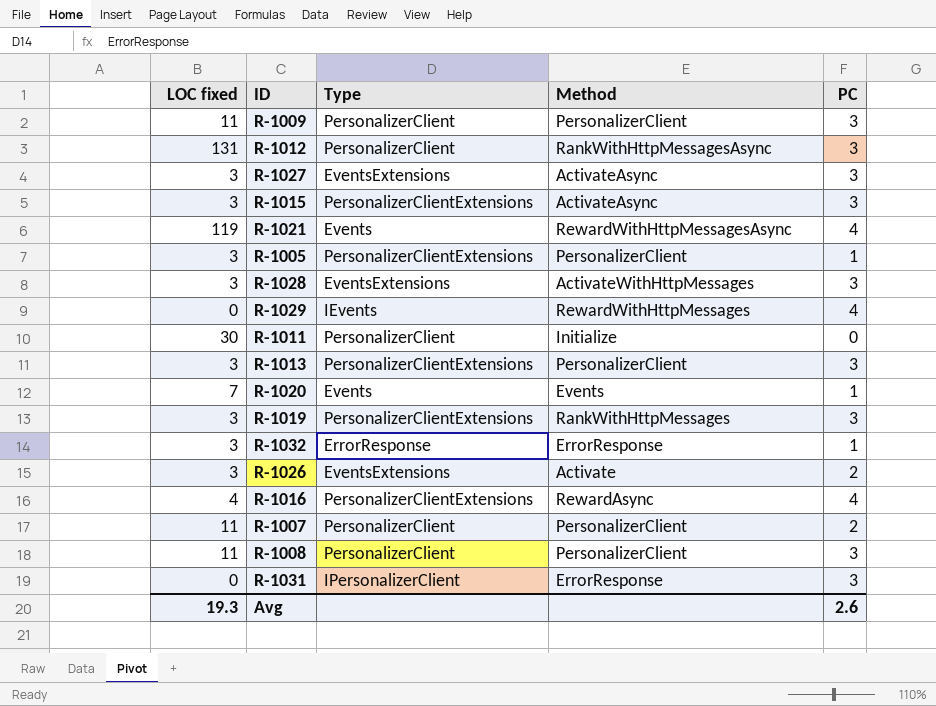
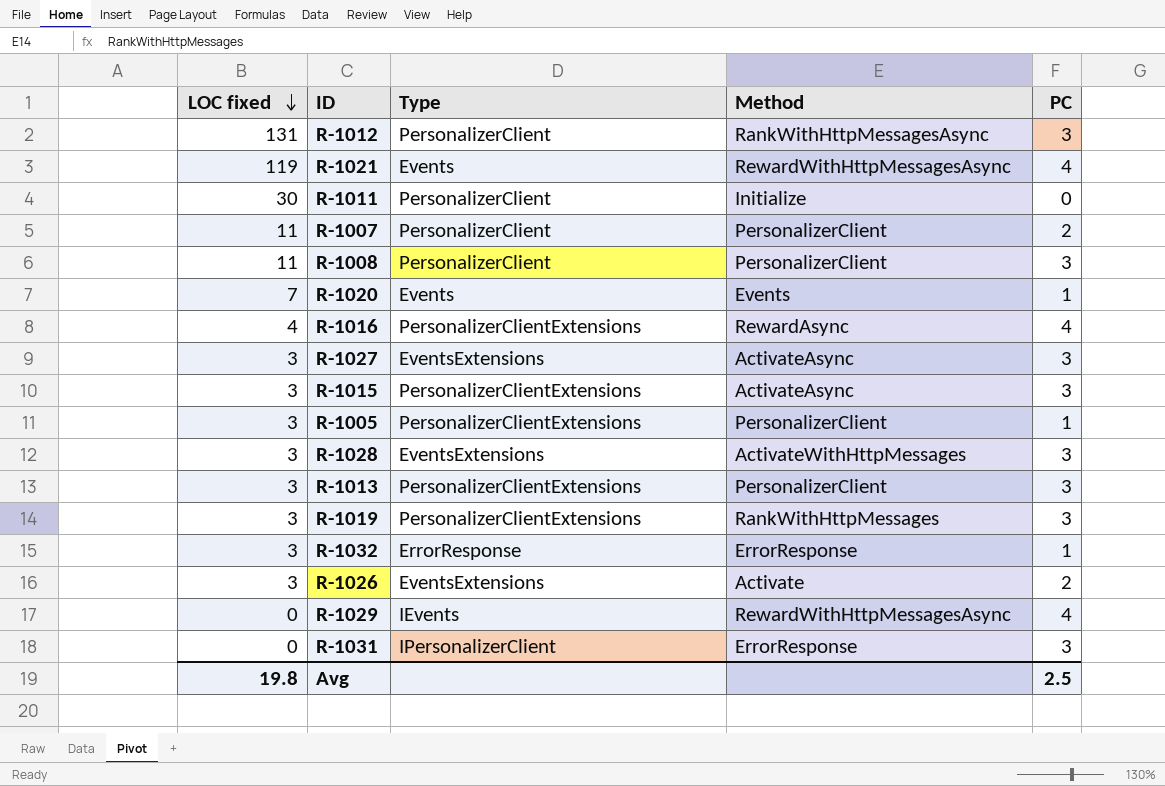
row order: none -> LOC fixed descending
row R-1009: 11 | PersonalizerClient | PersonalizerClient | 3 -> none
R-1029 | Method: RewardWithHttpMessages -> RewardWithHttpMessagesAsync
Avg | LOC fixed: 19.3 -> 19.8
Avg | PC: 2.6 -> 2.5

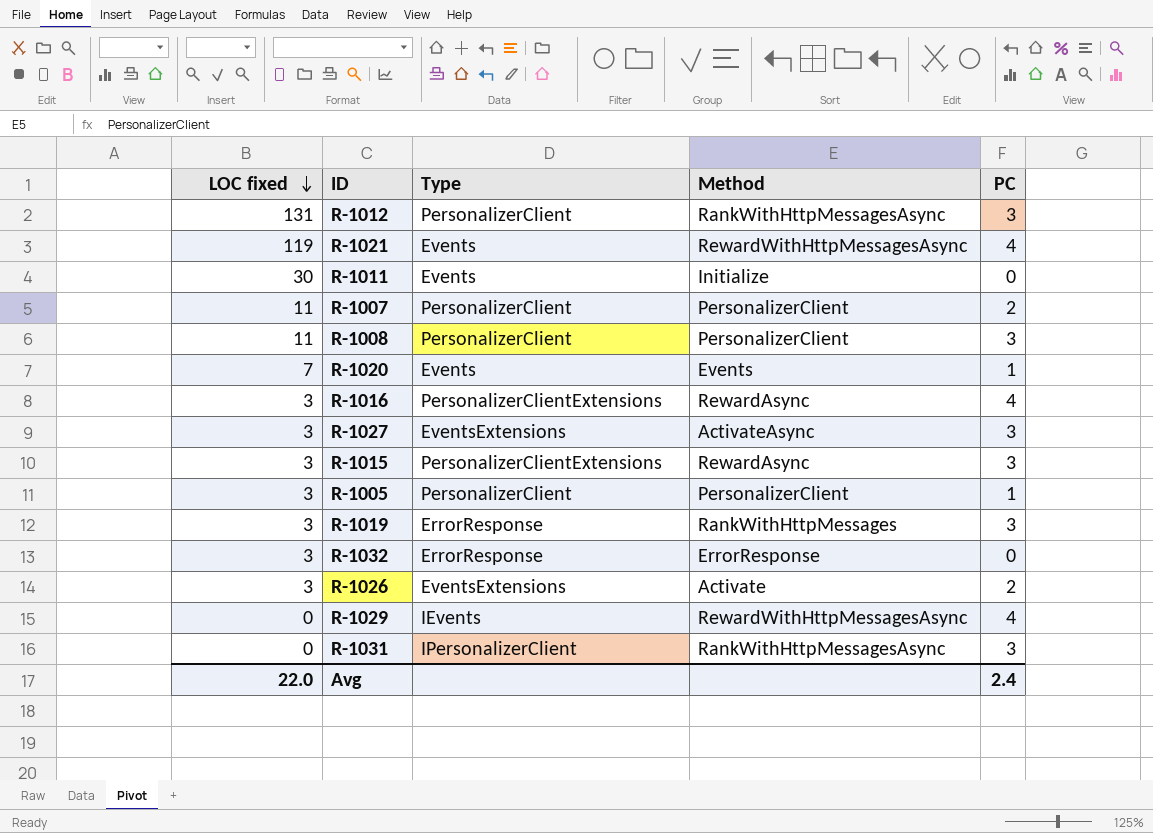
row R-1028: 3 | EventsExtensions | ActivateWithHttpMessages | 3 -> none
row R-1013: 3 | PersonalizerClientExtensions | PersonalizerClient | 3 -> none
R-1011 | Type: PersonalizerClient -> Events
R-1016 | LOC fixed: 4 -> 3
R-1015 | Method: ActivateAsync -> RewardAsync
R-1005 | Type: PersonalizerClientExtensions -> PersonalizerClient
R-1019 | Type: PersonalizerClientExtensions -> ErrorResponse
R-1032 | PC: 1 -> 0
R-1031 | Method: ErrorResponse -> RankWithHttpMessagesAsync
Avg | LOC fixed: 19.8 -> 22.0
Avg | PC: 2.5 -> 2.4

